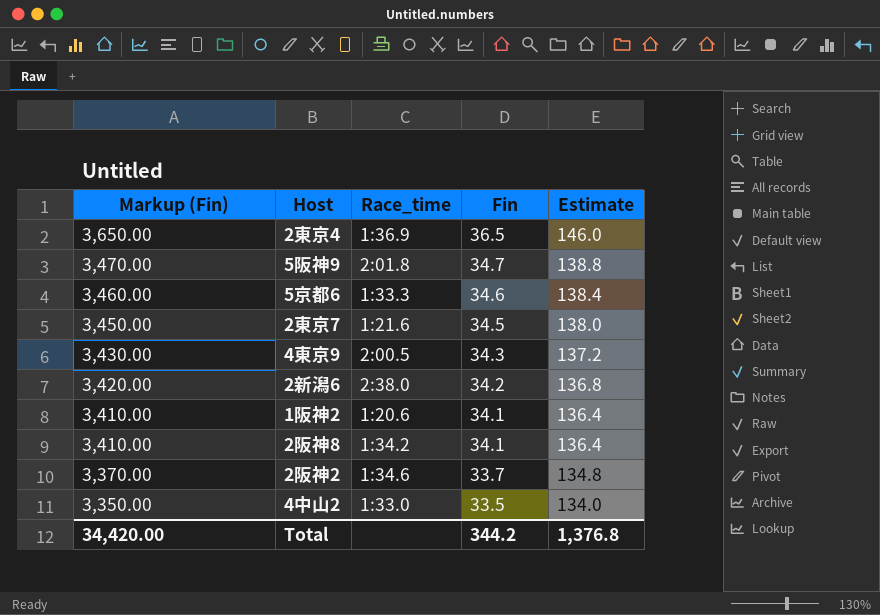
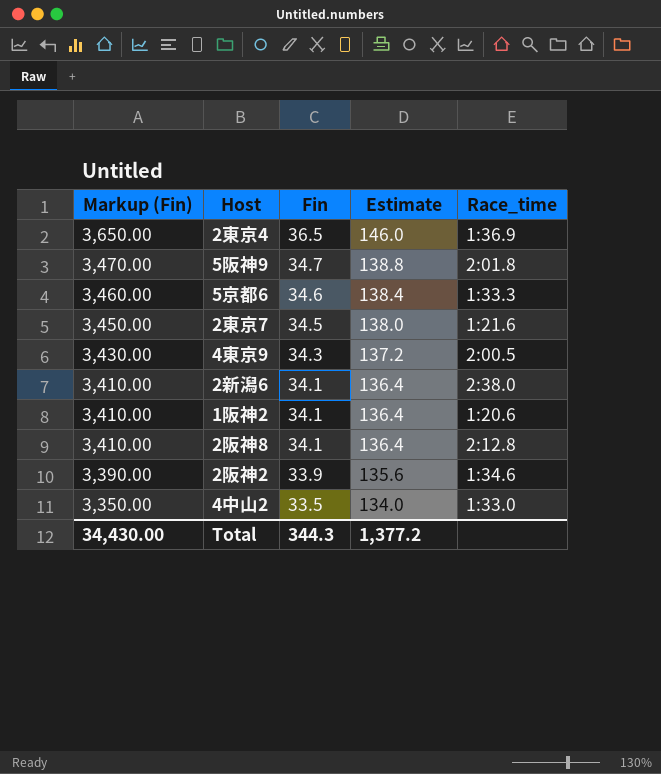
column Race_time | position: 3 -> 5
2新潟6 | Markup (Fin): 3,420.00 -> 3,410.00
2新潟6 | Fin: 34.2 -> 34.1
2新潟6 | Estimate: 136.8 -> 136.4
2阪神8 | Race_time: 1:34.2 -> 2:12.8
2阪神2 | Markup (Fin): 3,370.00 -> 3,390.00
2阪神2 | Fin: 33.7 -> 33.9
2阪神2 | Estimate: 134.8 -> 135.6
Total | Markup (Fin): 34,420.00 -> 34,430.00
Total | Fin: 344.2 -> 344.3
Total | Estimate: 1,376.8 -> 1,377.2

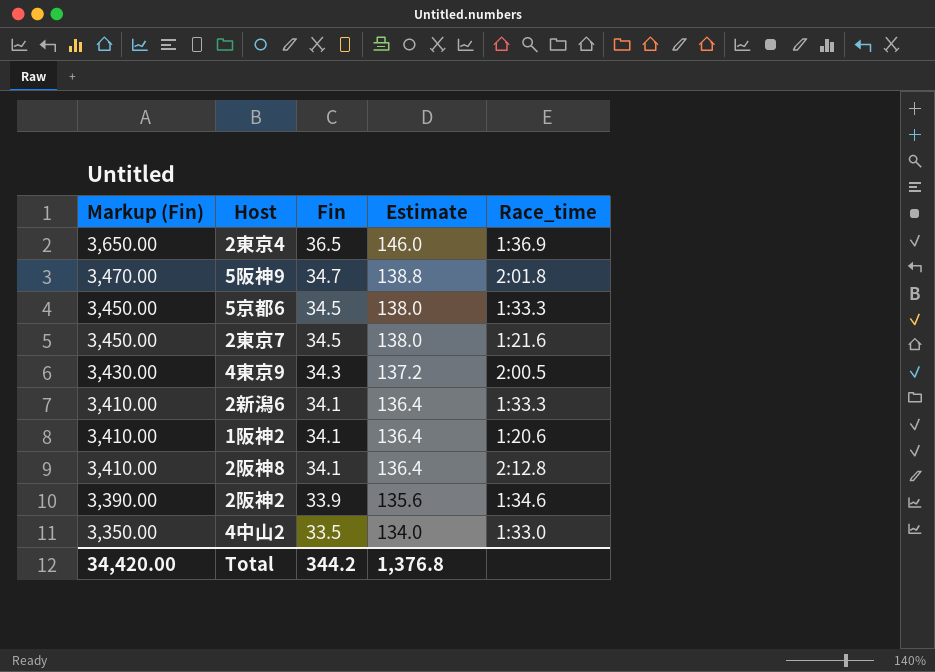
5京都6 | Markup (Fin): 3,460.00 -> 3,450.00
5京都6 | Fin: 34.6 -> 34.5
5京都6 | Estimate: 138.4 -> 138.0
2新潟6 | Race_time: 2:38.0 -> 1:33.3
Total | Markup (Fin): 34,430.00 -> 34,420.00
Total | Fin: 344.3 -> 344.2
Total | Estimate: 1,377.2 -> 1,376.8

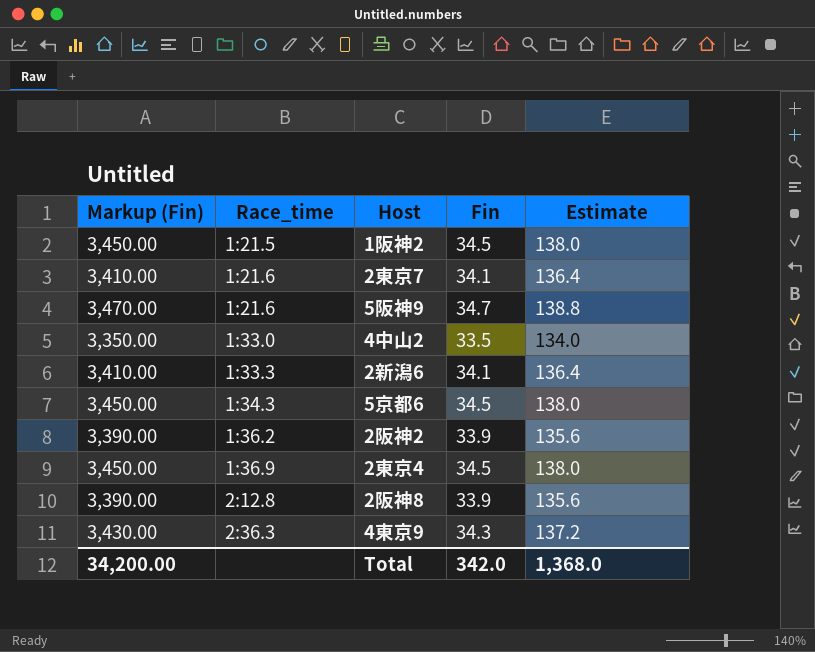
row order: Markup (Fin) descending -> Race_time ascending
column Race_time | position: 5 -> 2
1阪神2 | Markup (Fin): 3,410.00 -> 3,450.00
1阪神2 | Race_time: 1:20.6 -> 1:21.5
1阪神2 | Fin: 34.1 -> 34.5
1阪神2 | Estimate: 136.4 -> 138.0
2東京7 | Markup (Fin): 3,450.00 -> 3,410.00
2東京7 | Fin: 34.5 -> 34.1
2東京7 | Estimate: 138.0 -> 136.4
5阪神9 | Race_time: 2:01.8 -> 1:21.6
5京都6 | Race_time: 1:33.3 -> 1:34.3
2阪神2 | Race_time: 1:34.6 -> 1:36.2
2東京4 | Markup (Fin): 3,650.00 -> 3,450.00
2東京4 | Fin: 36.5 -> 34.5
2東京4 | Estimate: 146.0 -> 138.0
2阪神8 | Markup (Fin): 3,410.00 -> 3,390.00
2阪神8 | Fin: 34.1 -> 33.9
2阪神8 | Estimate: 136.4 -> 135.6
4東京9 | Race_time: 2:00.5 -> 2:36.3
Total | Markup (Fin): 34,420.00 -> 34,200.00
Total | Fin: 344.2 -> 342.0
Total | Estimate: 1,376.8 -> 1,368.0

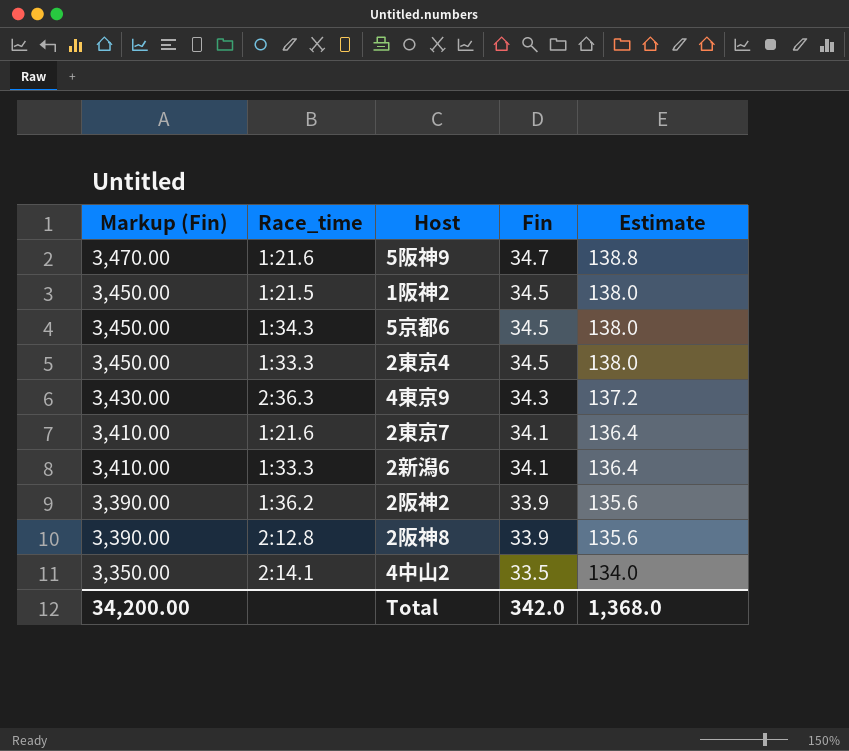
row order: Race_time ascending -> Markup (Fin) descending
2東京4 | Race_time: 1:36.9 -> 1:33.3
4中山2 | Race_time: 1:33.0 -> 2:14.1

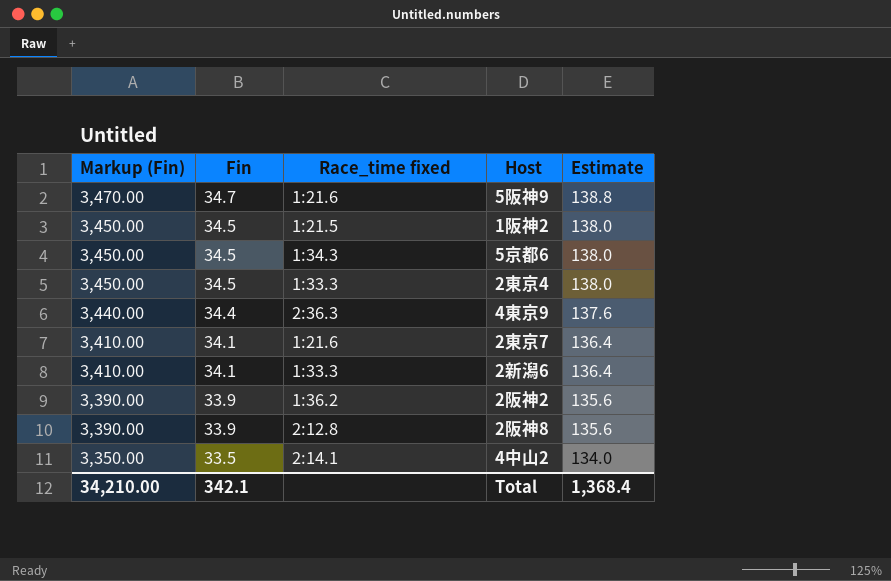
column Fin | position: 4 -> 2
column name: Race_time -> Race_time fixed
4東京9 | Markup (Fin): 3,430.00 -> 3,440.00
4東京9 | Fin: 34.3 -> 34.4
4東京9 | Estimate: 137.2 -> 137.6
Total | Markup (Fin): 34,200.00 -> 34,210.00
Total | Fin: 342.0 -> 342.1
Total | Estimate: 1,368.0 -> 1,368.4

